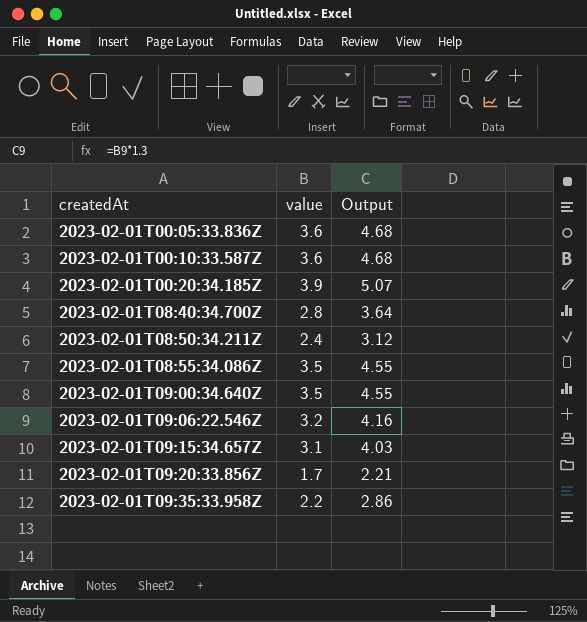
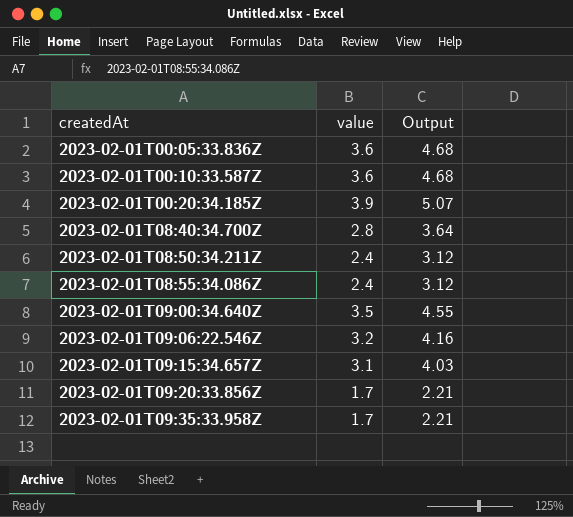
2023-02-01T08:55:34.086Z | value: 3.5 -> 2.4
2023-02-01T08:55:34.086Z | Output: 4.55 -> 3.12
2023-02-01T09:35:33.958Z | value: 2.2 -> 1.7
2023-02-01T09:35:33.958Z | Output: 2.86 -> 2.21

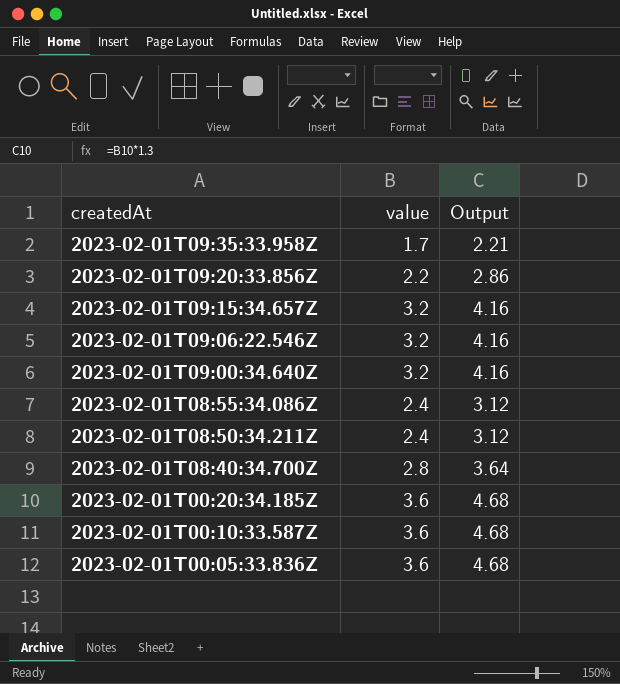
row order: createdAt ascending -> createdAt descending
2023-02-01T09:20:33.856Z | value: 1.7 -> 2.2
2023-02-01T09:20:33.856Z | Output: 2.21 -> 2.86
2023-02-01T09:15:34.657Z | value: 3.1 -> 3.2
2023-02-01T09:15:34.657Z | Output: 4.03 -> 4.16
2023-02-01T09:00:34.640Z | value: 3.5 -> 3.2
2023-02-01T09:00:34.640Z | Output: 4.55 -> 4.16
2023-02-01T00:20:34.185Z | value: 3.9 -> 3.6
2023-02-01T00:20:34.185Z | Output: 5.07 -> 4.68

